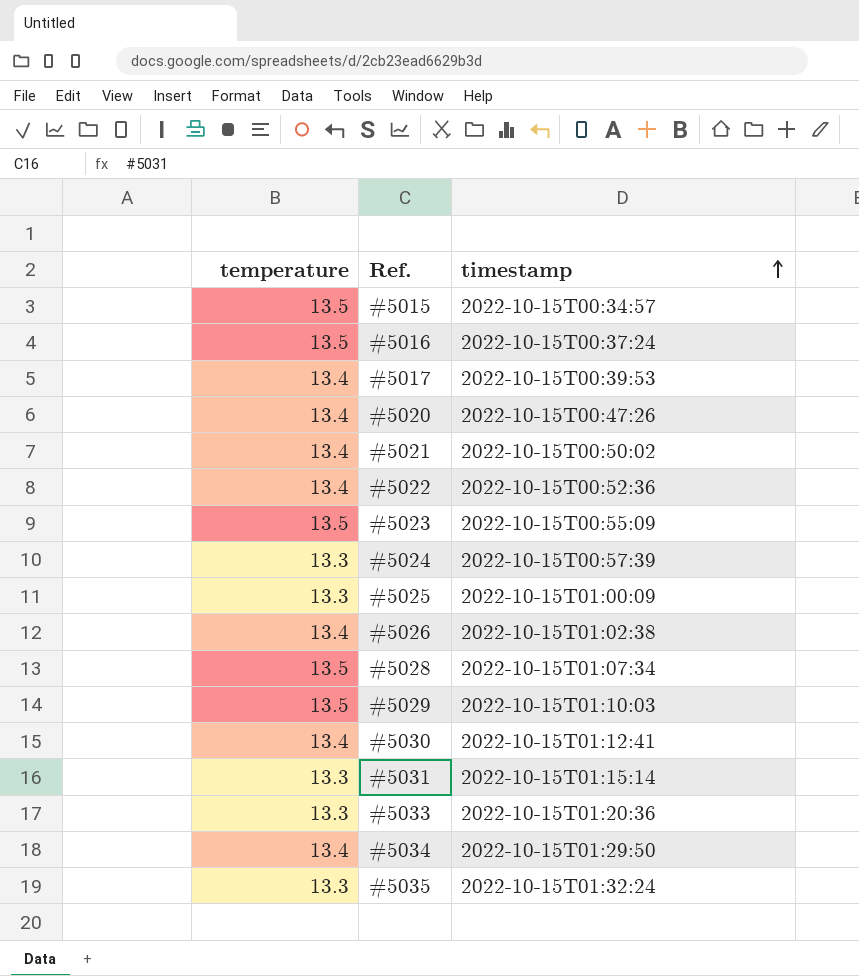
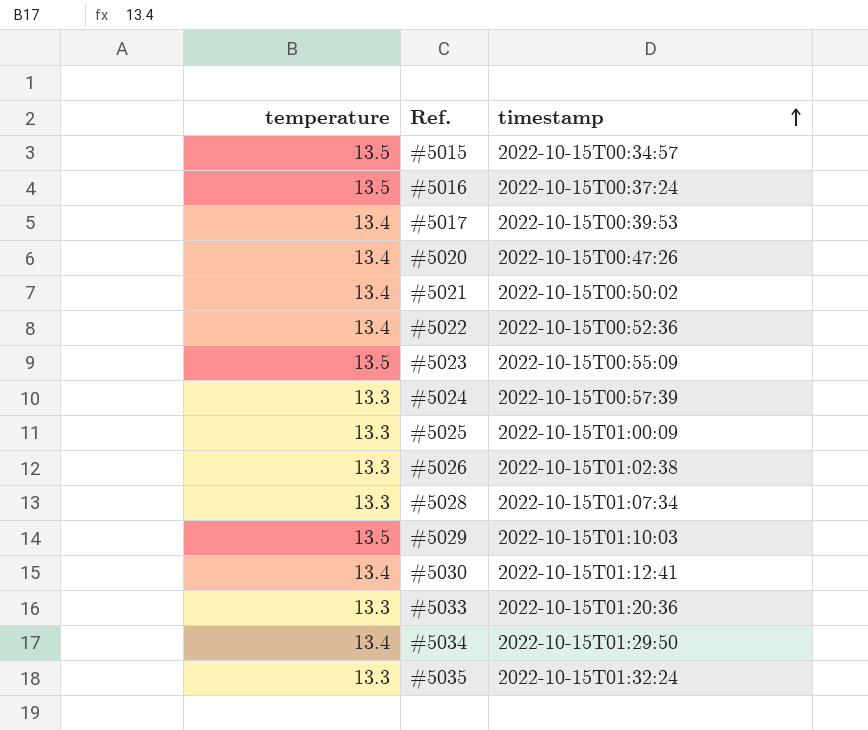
row #5031: 13.3 | 2022-10-15T01:15:14 -> none
#5026 | temperature: 13.4 -> 13.3
#5028 | temperature: 13.5 -> 13.3

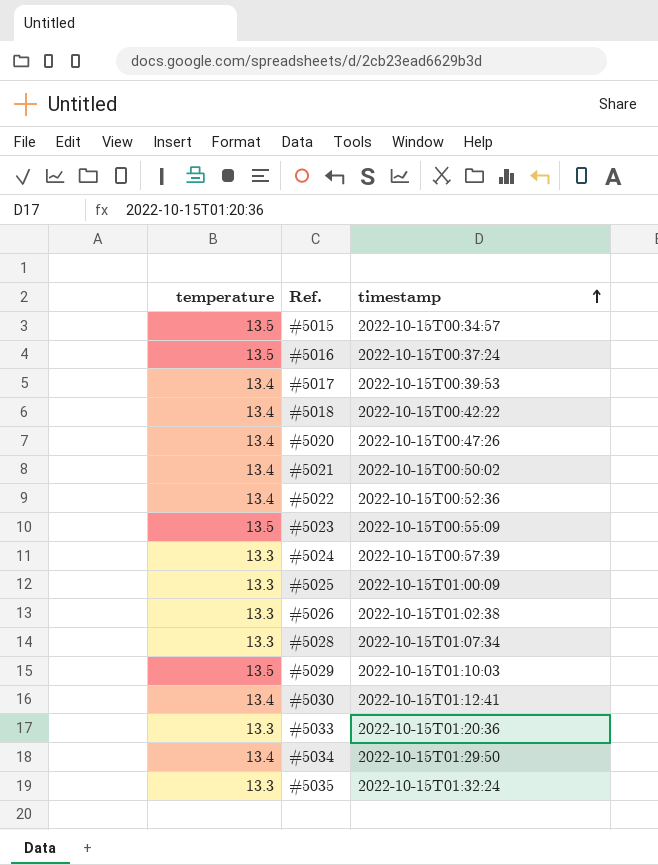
row #5018: none -> 13.4 | 2022-10-15T00:42:22

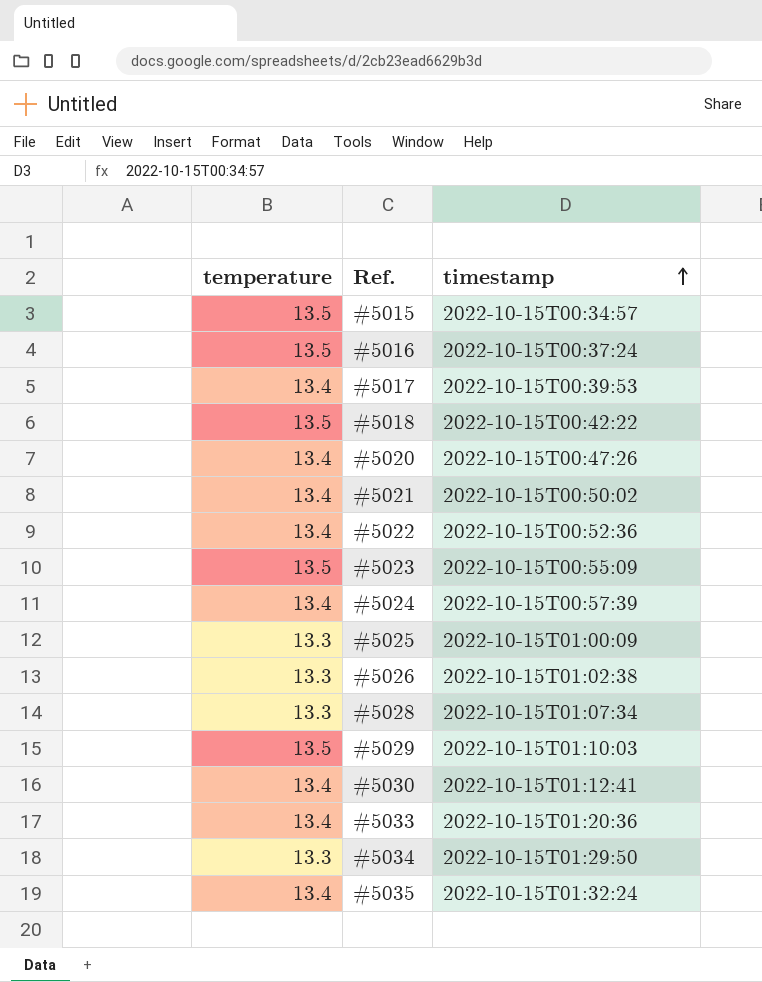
#5018 | temperature: 13.4 -> 13.5
#5024 | temperature: 13.3 -> 13.4
#5033 | temperature: 13.3 -> 13.4
#5034 | temperature: 13.4 -> 13.3
#5035 | temperature: 13.3 -> 13.4

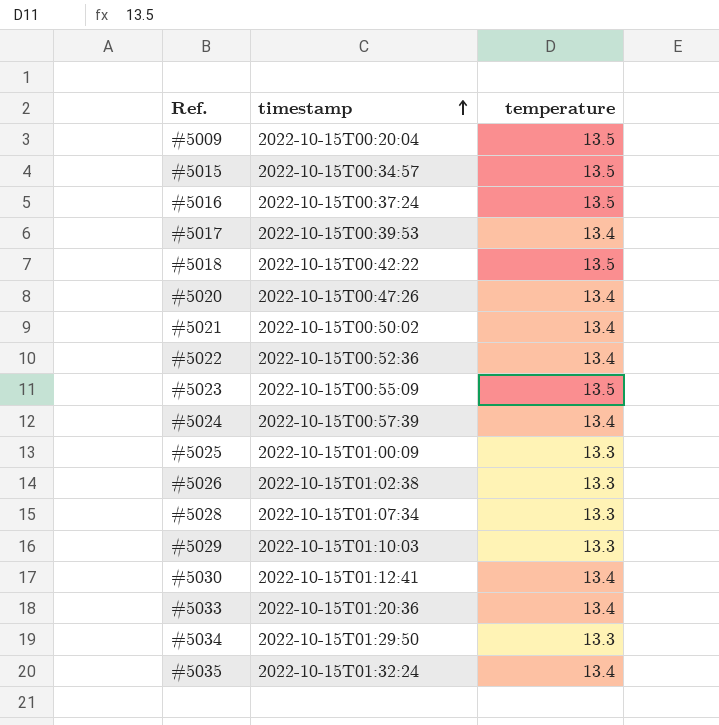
column temperature | position: 1 -> 3
row #5009: none -> 2022-10-15T00:20:04 | 13.5
#5029 | temperature: 13.5 -> 13.3

